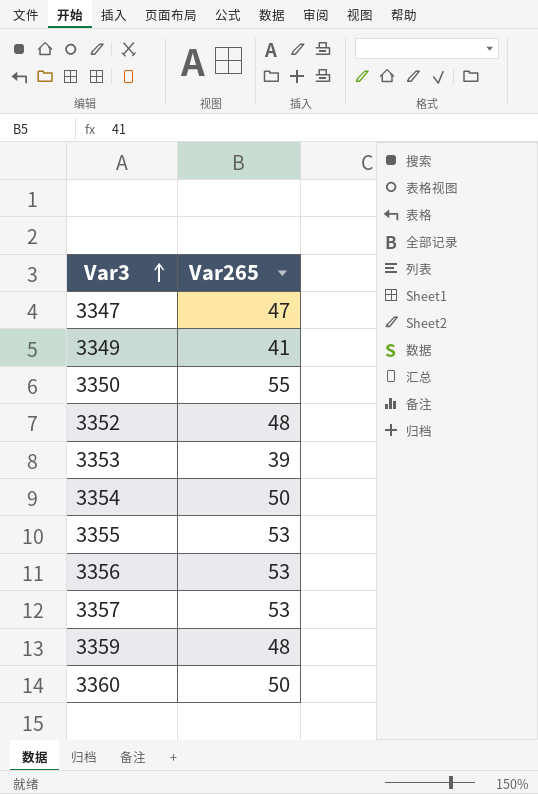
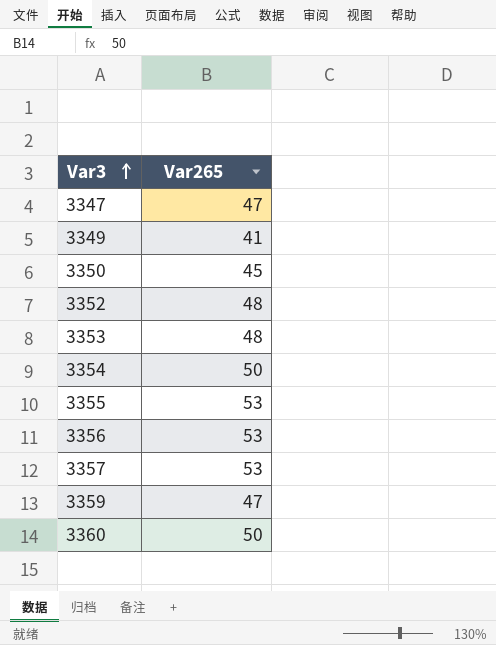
3350 | Var265: 55 -> 45
3353 | Var265: 39 -> 48
3359 | Var265: 48 -> 47

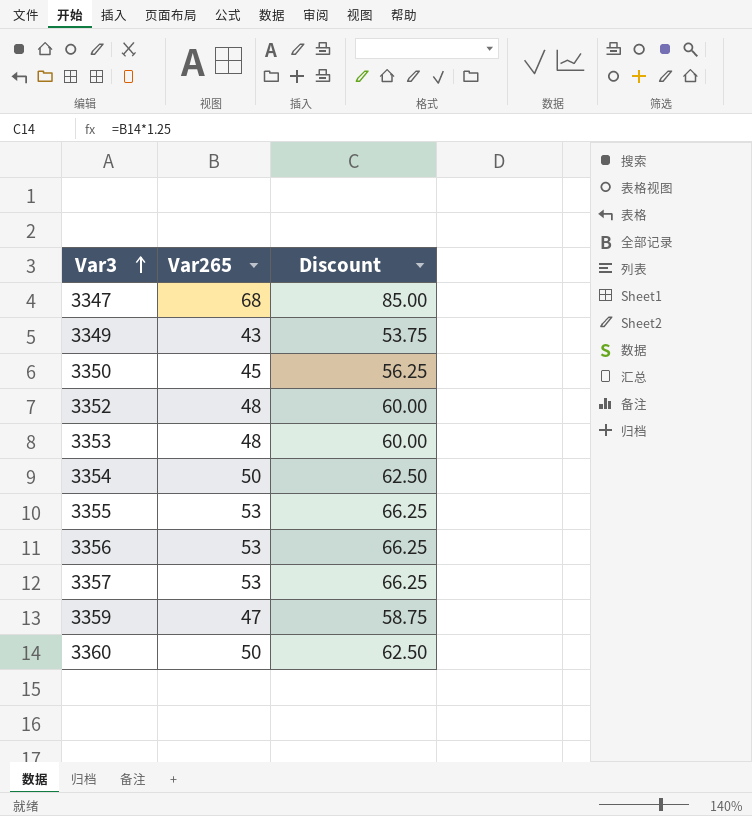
column Discount | formula: none -> [Var265] * 1.25
3347 | Var265: 47 -> 68
3349 | Var265: 41 -> 43

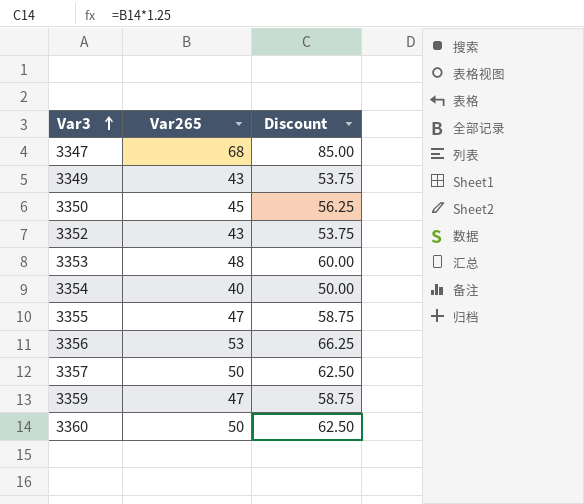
3352 | Var265: 48 -> 43
3352 | Discount: 60.00 -> 53.75
3354 | Var265: 50 -> 40
3354 | Discount: 62.50 -> 50.00
3355 | Var265: 53 -> 47
3355 | Discount: 66.25 -> 58.75
3357 | Var265: 53 -> 50
3357 | Discount: 66.25 -> 62.50

